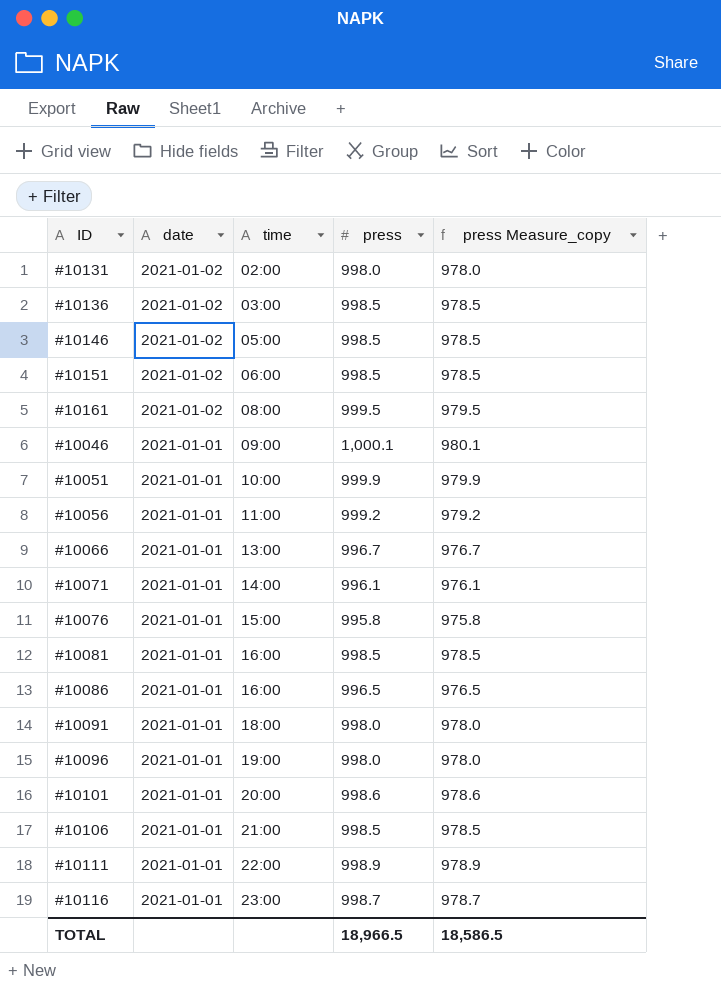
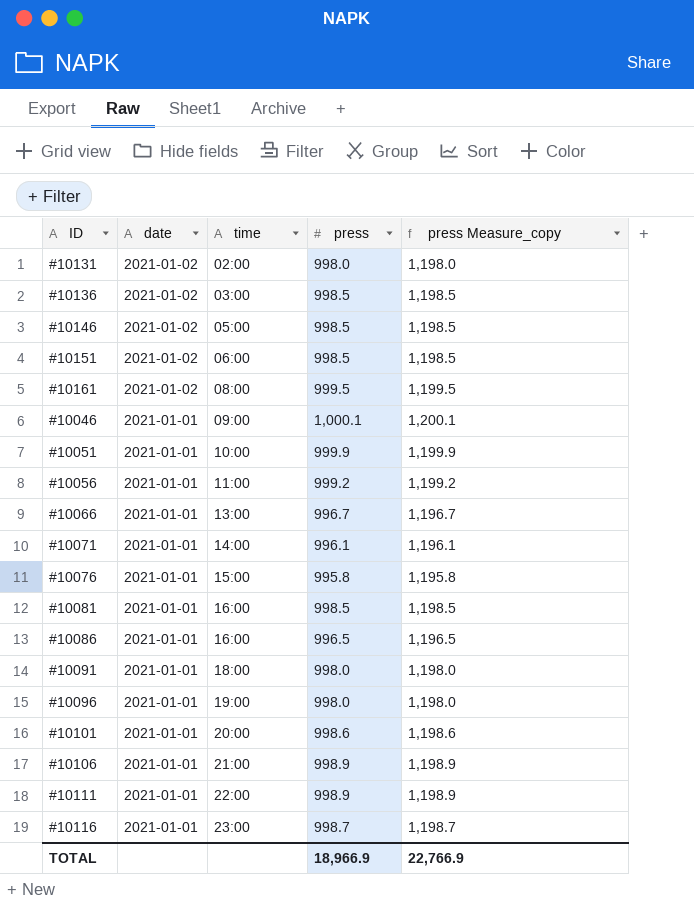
column press Measure_copy | formula: [press] - 20 -> [press] + 200
#10106 | press: 998.5 -> 998.9
TOTAL | press: 18,966.5 -> 18,966.9
TOTAL | press Measure_copy: 18,586.5 -> 22,766.9

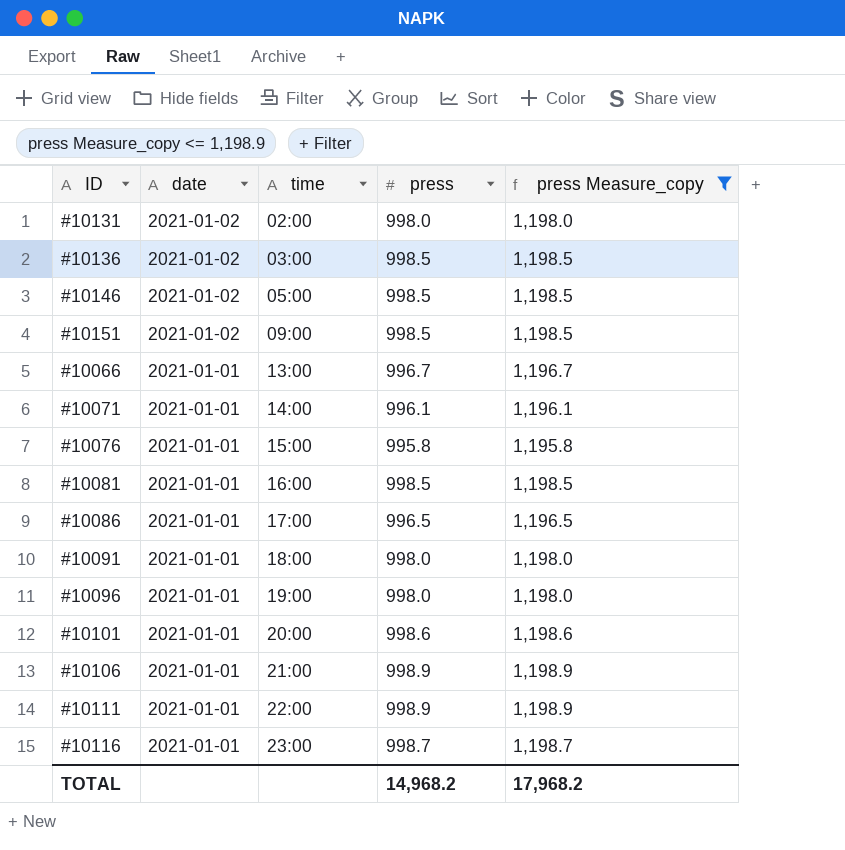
filter: none -> press Measure_copy <= 1,198.9
#10151 | time: 06:00 -> 09:00
#10086 | time: 16:00 -> 17:00
TOTAL | press: 18,966.9 -> 14,968.2
TOTAL | press Measure_copy: 22,766.9 -> 17,968.2

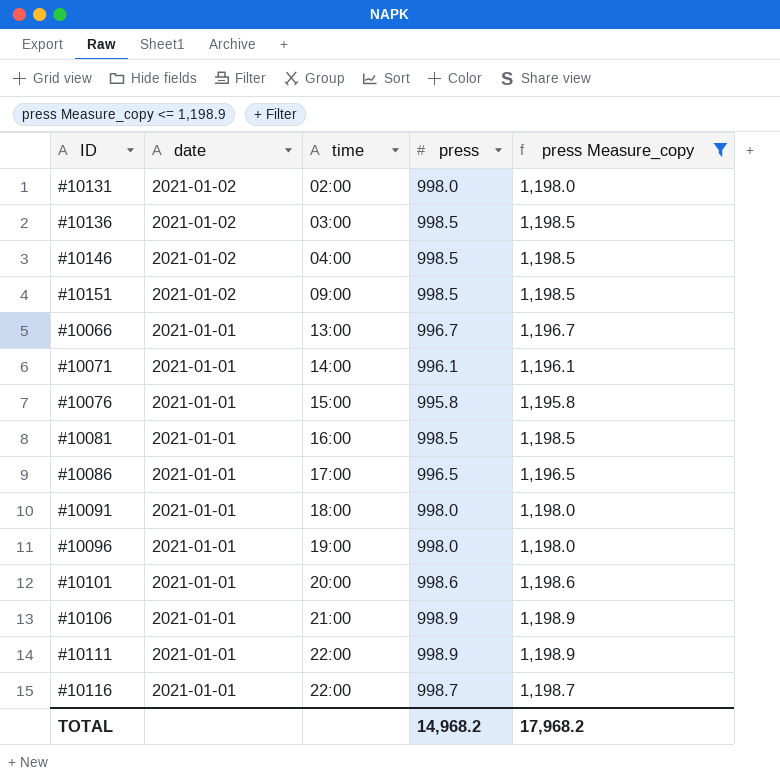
#10146 | time: 05:00 -> 04:00
#10116 | time: 23:00 -> 22:00

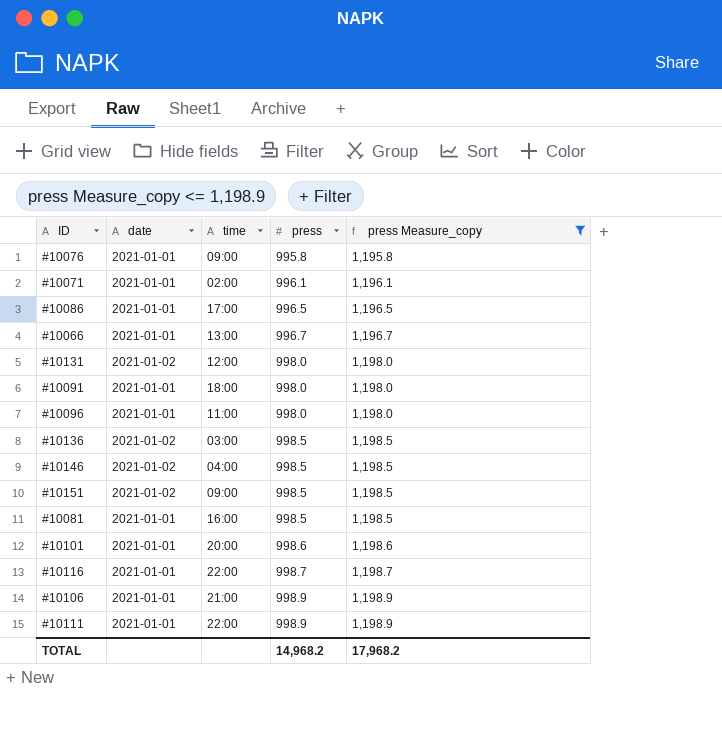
row order: date descending -> press ascending
#10076 | time: 15:00 -> 09:00
#10071 | time: 14:00 -> 02:00
#10131 | time: 02:00 -> 12:00
#10096 | time: 19:00 -> 11:00

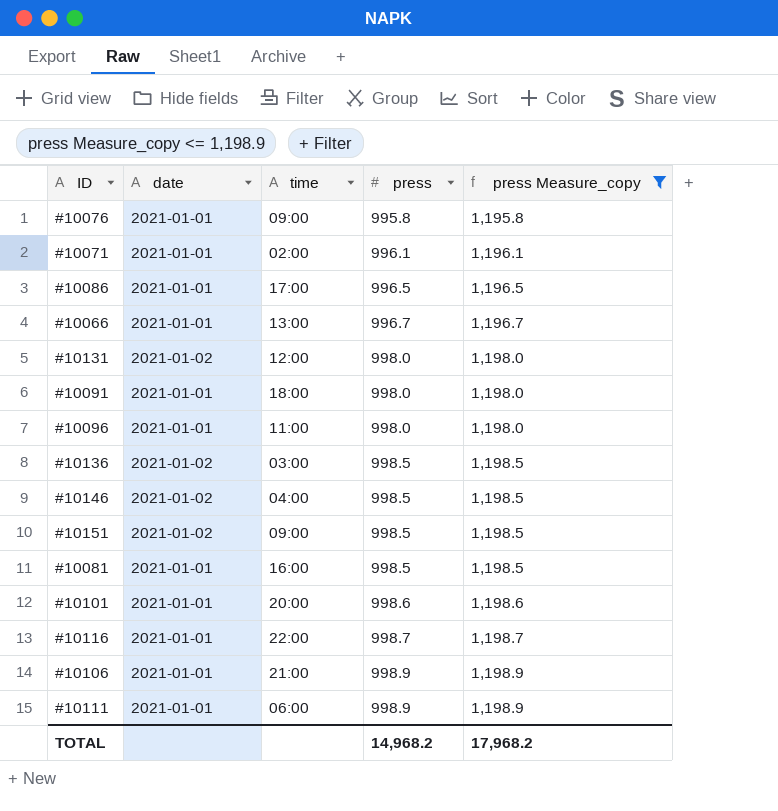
#10111 | time: 22:00 -> 06:00

